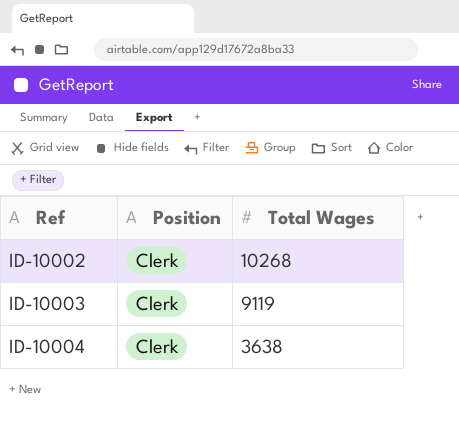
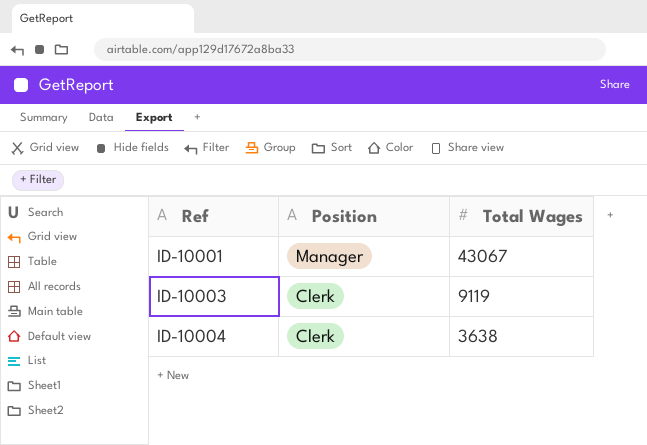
row ID-10002: Clerk | 10268 -> none
row ID-10001: none -> Manager | 43067

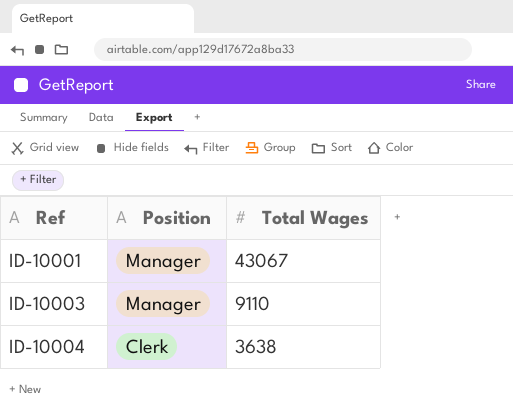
ID-10003 | Position: Clerk -> Manager
ID-10003 | Total Wages: 9119 -> 9110

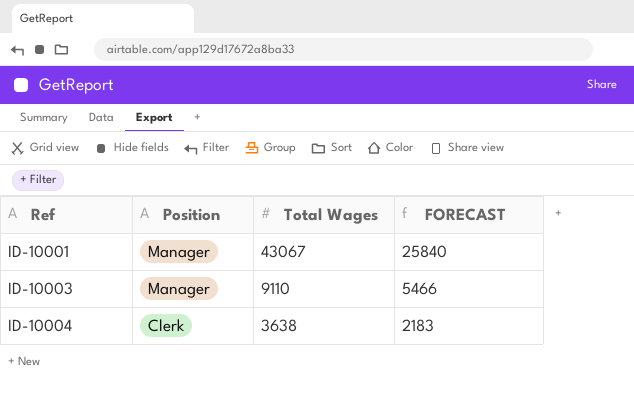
column FORECAST | formula: none -> [Total Wages] * 0.6

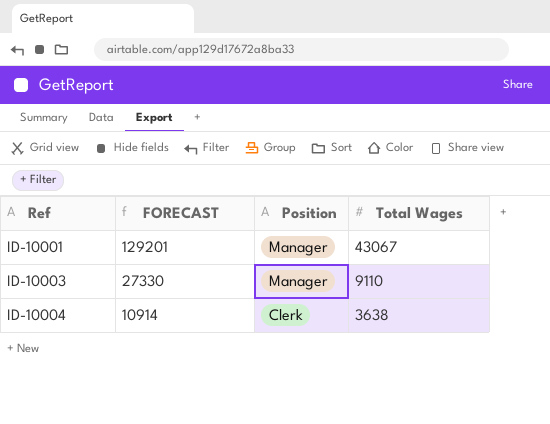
column FORECAST | formula: [Total Wages] * 0.6 -> [Total Wages] * 3
column FORECAST | position: 4 -> 2

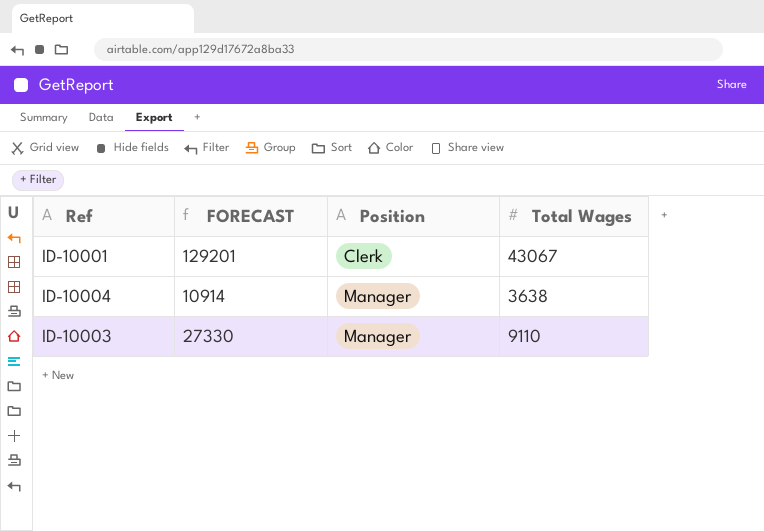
row order: Ref ascending -> Position ascending
ID-10001 | Position: Manager -> Clerk
ID-10004 | Position: Clerk -> Manager

